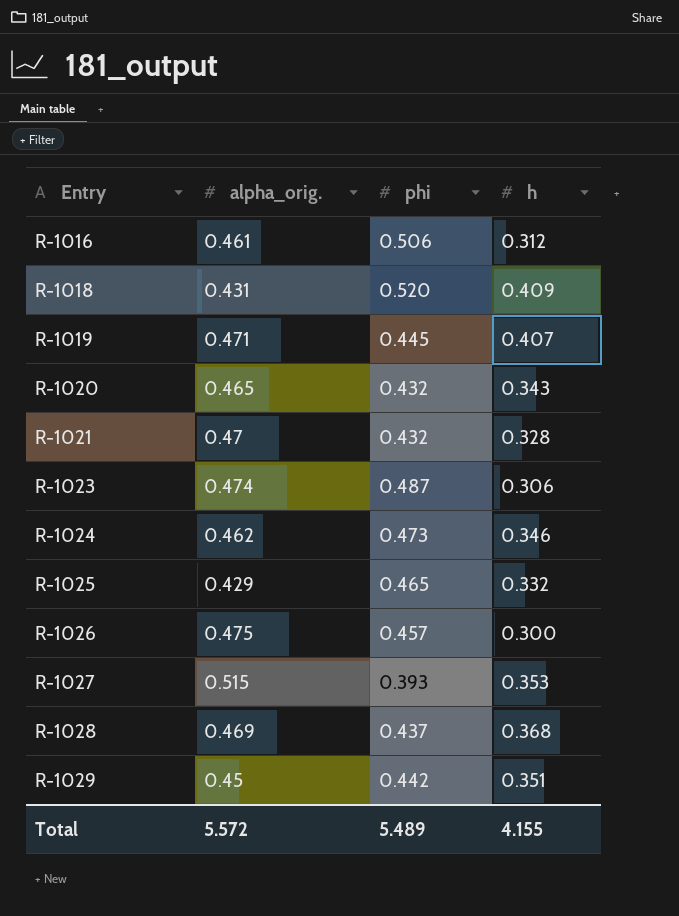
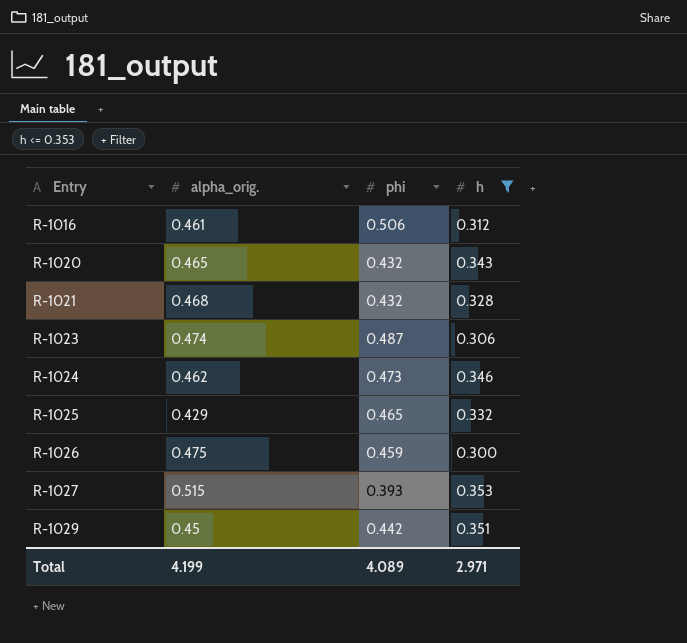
filter: none -> h <= 0.353
R-1021 | alpha_orig.: 0.47 -> 0.468
R-1026 | phi: 0.457 -> 0.459
Total | alpha_orig.: 5.572 -> 4.199
Total | phi: 5.489 -> 4.089
Total | h: 4.155 -> 2.971

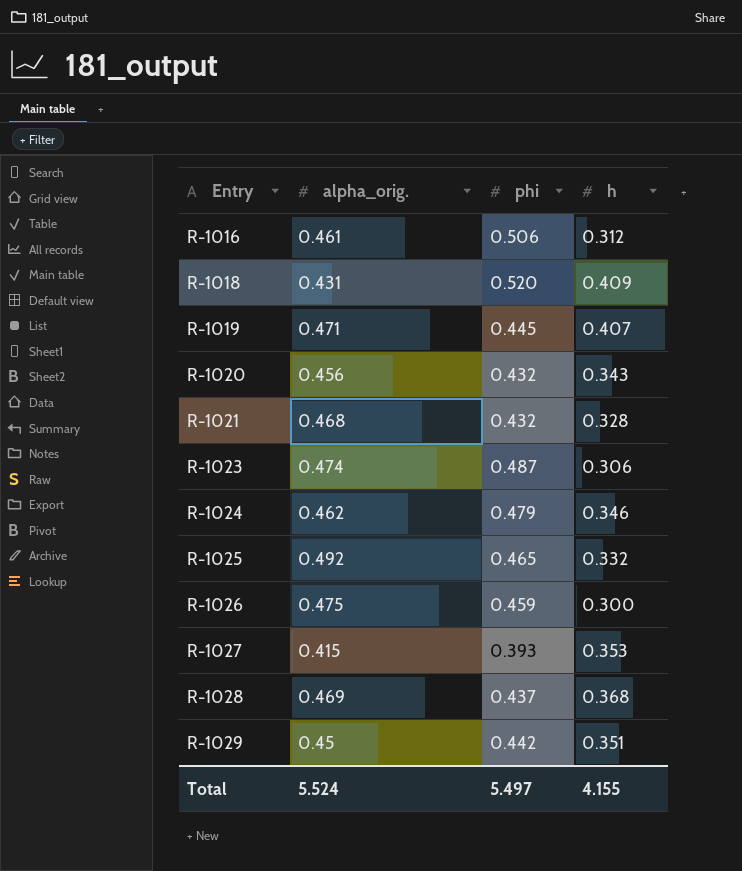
filter: h <= 0.353 -> none
R-1020 | alpha_orig.: 0.465 -> 0.456
R-1024 | phi: 0.473 -> 0.479
R-1025 | alpha_orig.: 0.429 -> 0.492
R-1027 | alpha_orig.: 0.515 -> 0.415
Total | alpha_orig.: 4.199 -> 5.524
Total | phi: 4.089 -> 5.497
Total | h: 2.971 -> 4.155

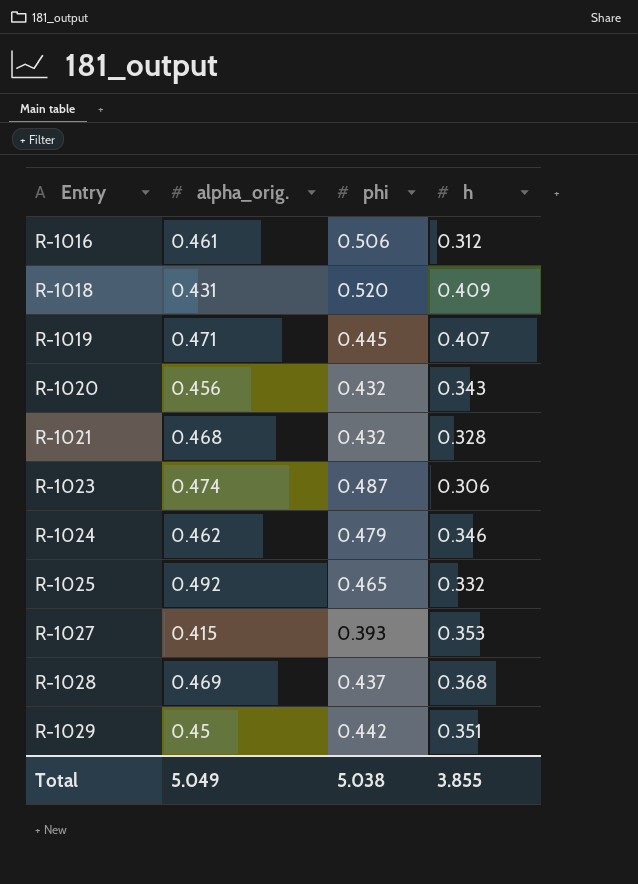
row R-1026: 0.475 | 0.459 | 0.300 -> none
Total | alpha_orig.: 5.524 -> 5.049
Total | phi: 5.497 -> 5.038
Total | h: 4.155 -> 3.855

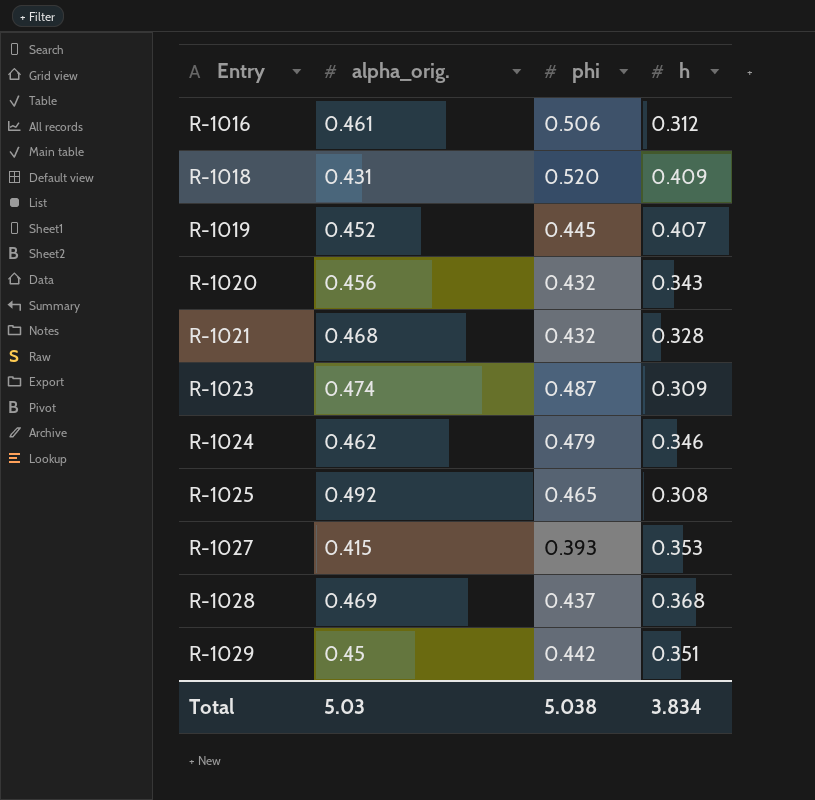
R-1019 | alpha_orig.: 0.471 -> 0.452
R-1023 | h: 0.306 -> 0.309
R-1025 | h: 0.332 -> 0.308
Total | alpha_orig.: 5.049 -> 5.03
Total | h: 3.855 -> 3.834

